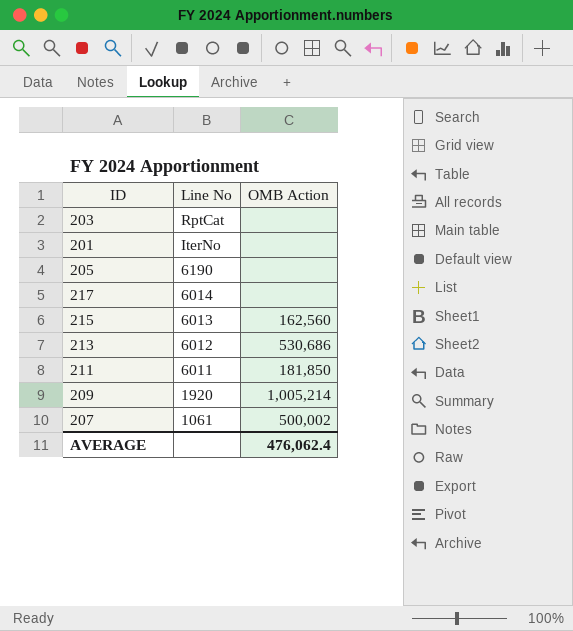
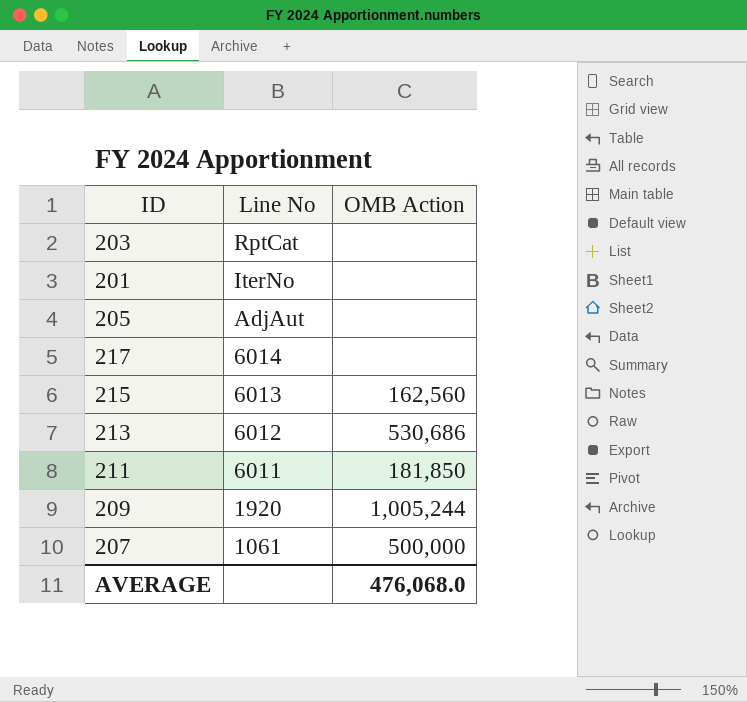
205 | Line No: 6190 -> AdjAut
209 | OMB Action: 1,005,214 -> 1,005,244
207 | OMB Action: 500,002 -> 500,000
AVERAGE | OMB Action: 476,062.4 -> 476,068.0

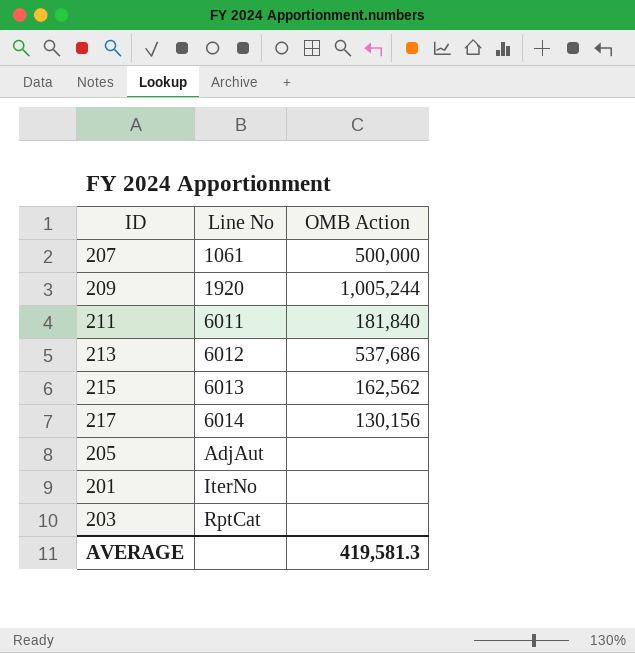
row order: Line No descending -> Line No ascending
211 | OMB Action: 181,850 -> 181,840
213 | OMB Action: 530,686 -> 537,686
215 | OMB Action: 162,560 -> 162,562
217 | OMB Action: none -> 130,156
AVERAGE | OMB Action: 476,068.0 -> 419,581.3

